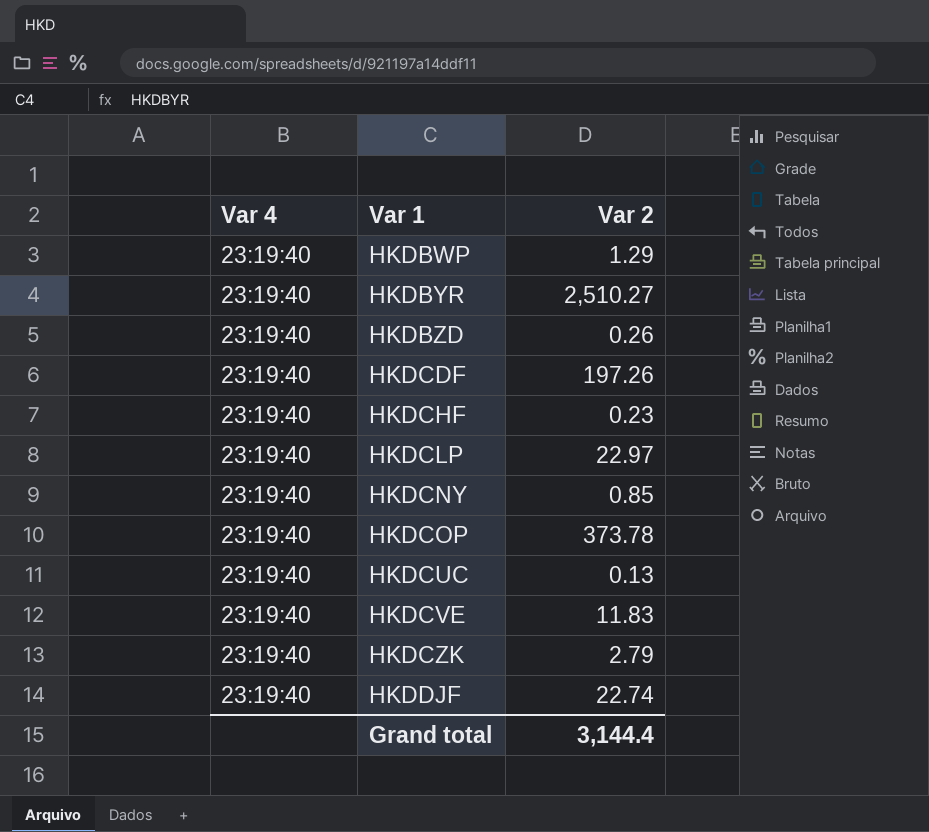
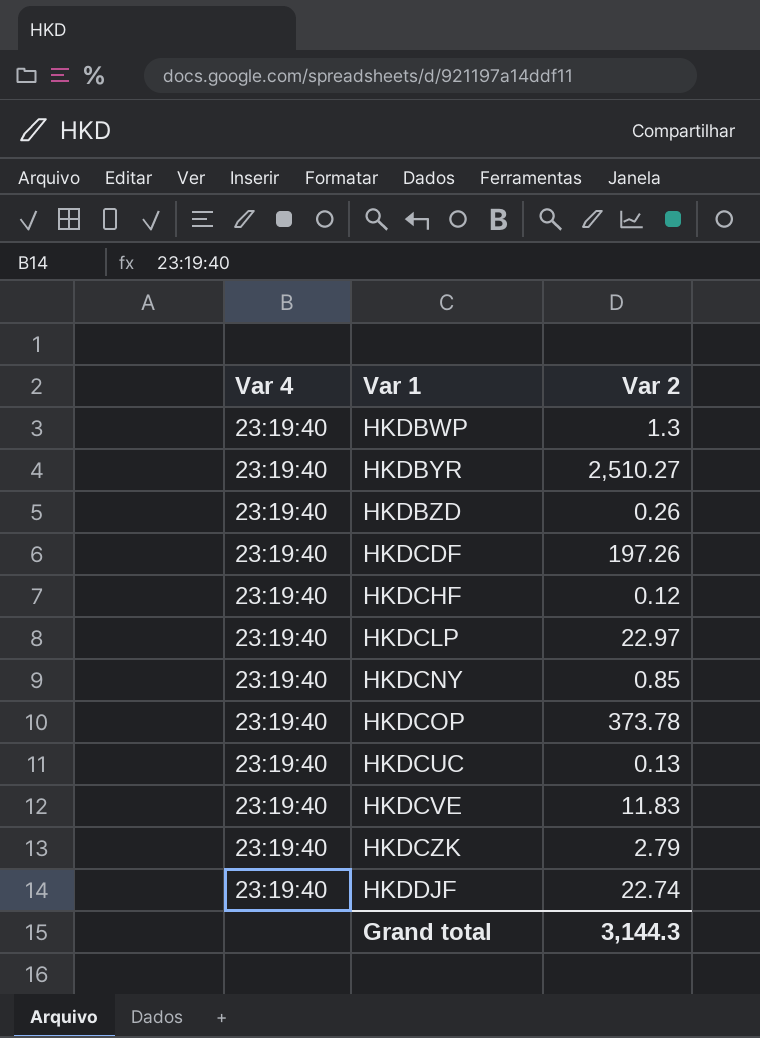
HKDBWP | Var 2: 1.29 -> 1.3
HKDCHF | Var 2: 0.23 -> 0.12
Grand total | Var 2: 3,144.4 -> 3,144.3

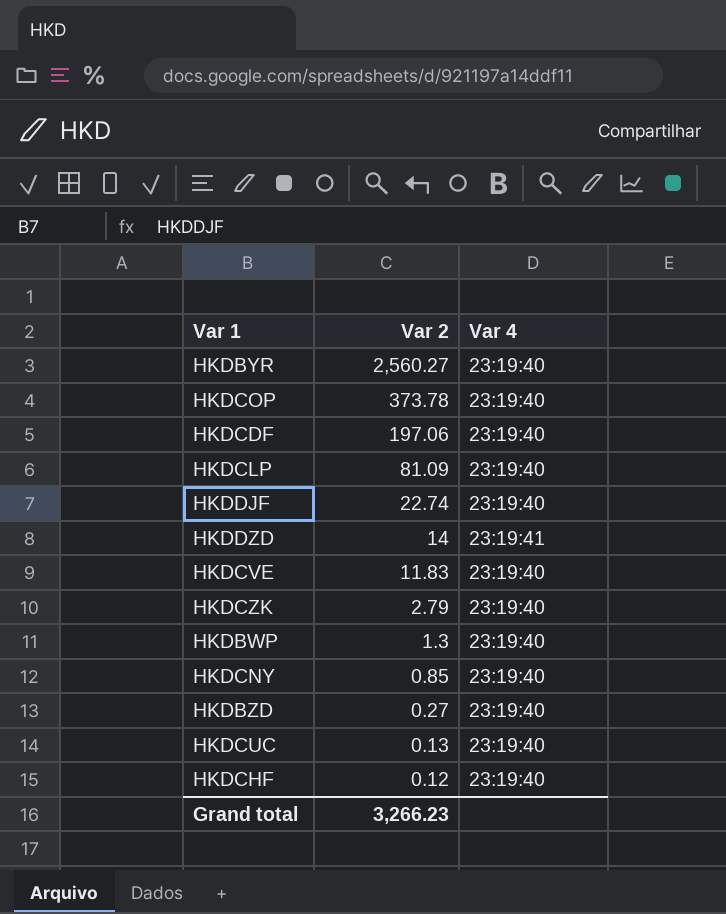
row order: Var 1 ascending -> Var 2 descending
column Var 4 | position: 1 -> 3
HKDBYR | Var 2: 2,510.27 -> 2,560.27
HKDCDF | Var 2: 197.26 -> 197.06
HKDCLP | Var 2: 22.97 -> 81.09
row HKDDZD: none -> 14 | 23:19:41
HKDBZD | Var 2: 0.26 -> 0.27
Grand total | Var 2: 3,144.3 -> 3,266.23

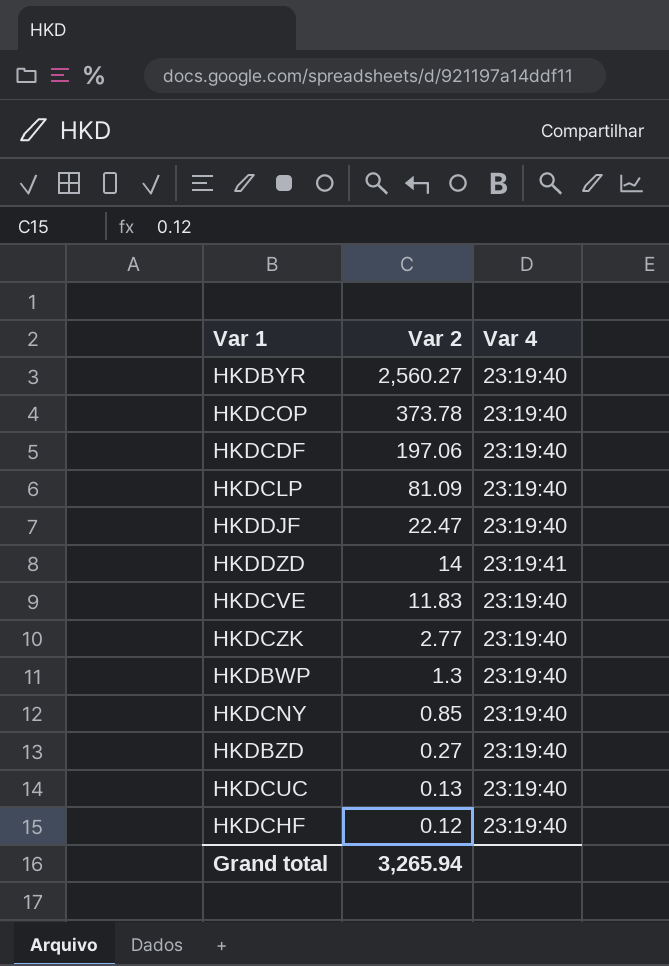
HKDDJF | Var 2: 22.74 -> 22.47
HKDCZK | Var 2: 2.79 -> 2.77
Grand total | Var 2: 3,266.23 -> 3,265.94

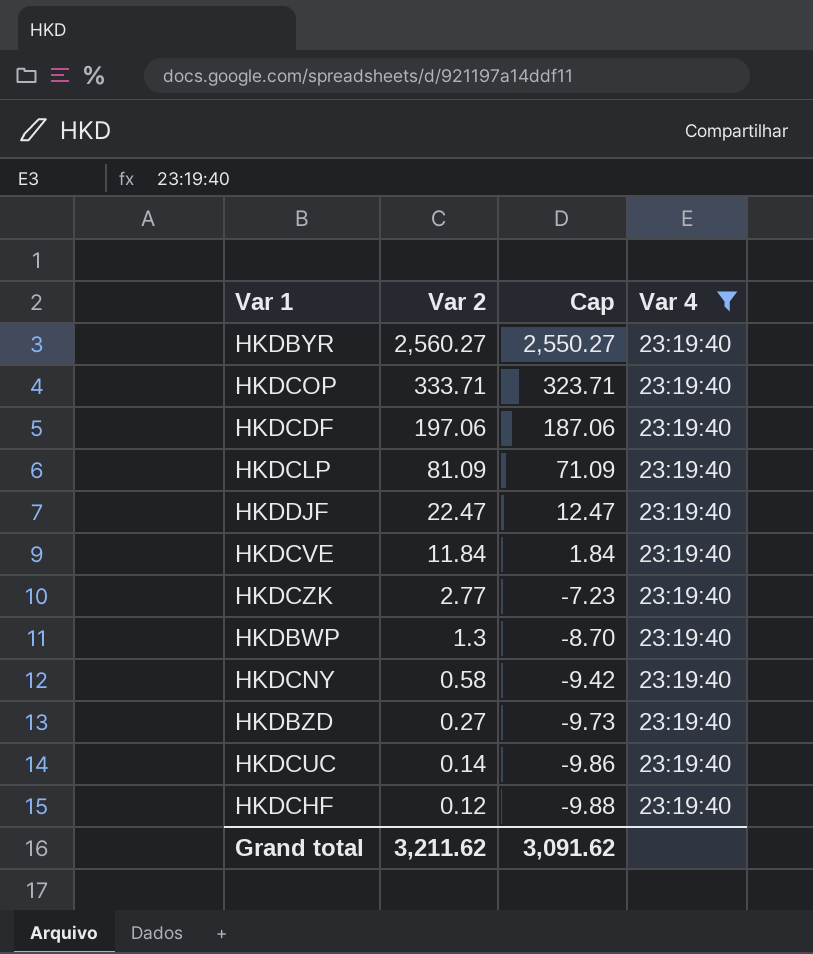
filter: none -> Var 4 = 23:19:40
column Cap | formula: none -> [Var 2] - 10
HKDCOP | Var 2: 373.78 -> 333.71
HKDCVE | Var 2: 11.83 -> 11.84
HKDCNY | Var 2: 0.85 -> 0.58
HKDCUC | Var 2: 0.13 -> 0.14
Grand total | Var 2: 3,265.94 -> 3,211.62

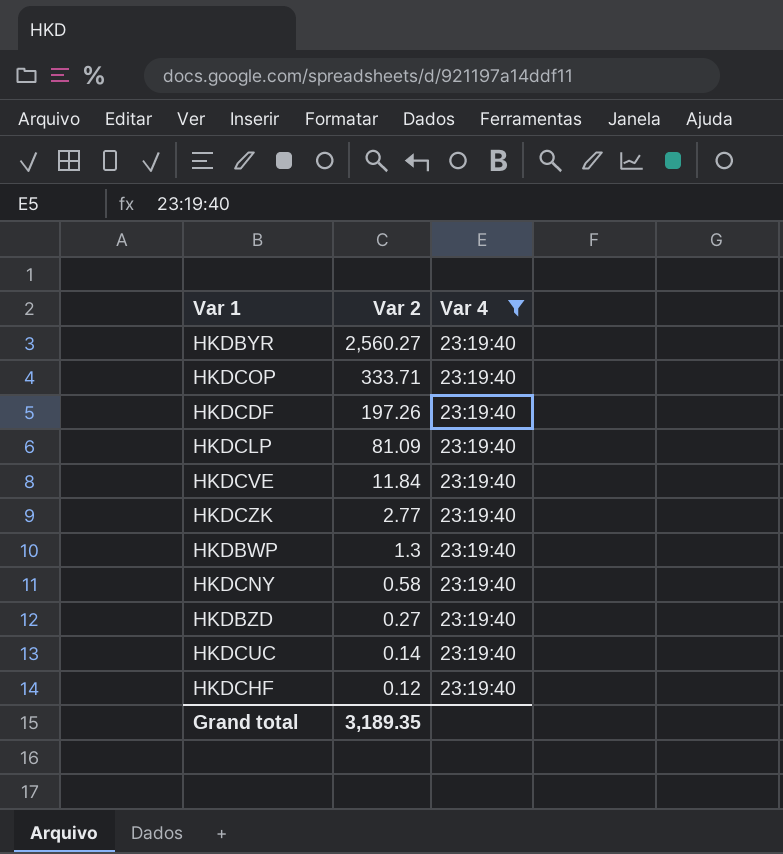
column Cap | formula: [Var 2] - 10 -> none
row HKDDJF: 22.47 | 12.47 | 23:19:40 -> none
HKDCDF | Var 2: 197.06 -> 197.26
Grand total | Var 2: 3,211.62 -> 3,189.35

